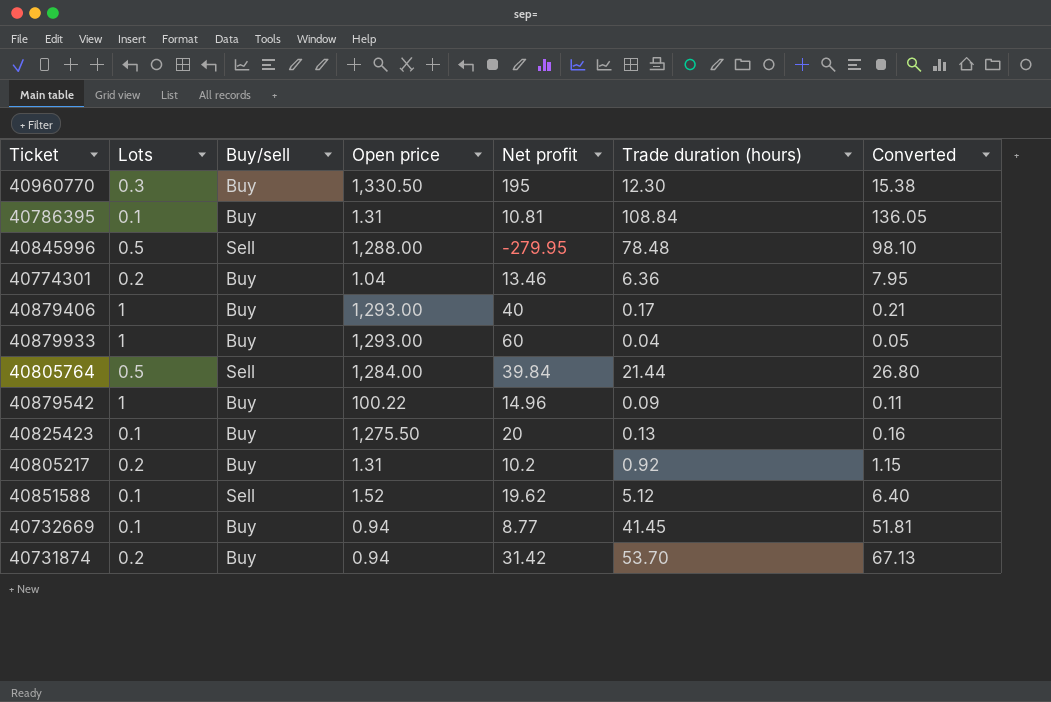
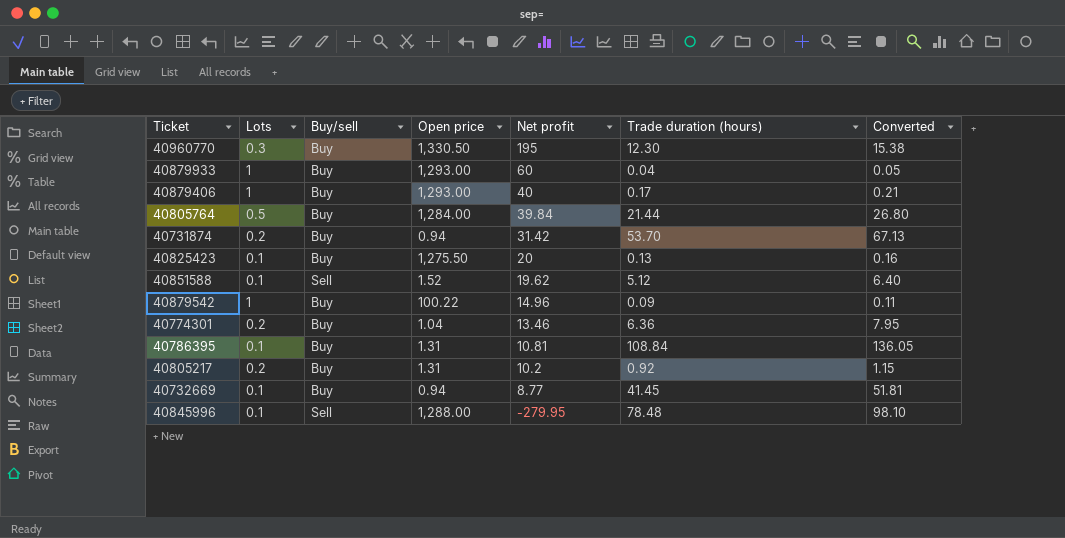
row order: none -> Net profit descending
40805764 | Buy/sell: Sell -> Buy
40845996 | Lots: 0.5 -> 0.1

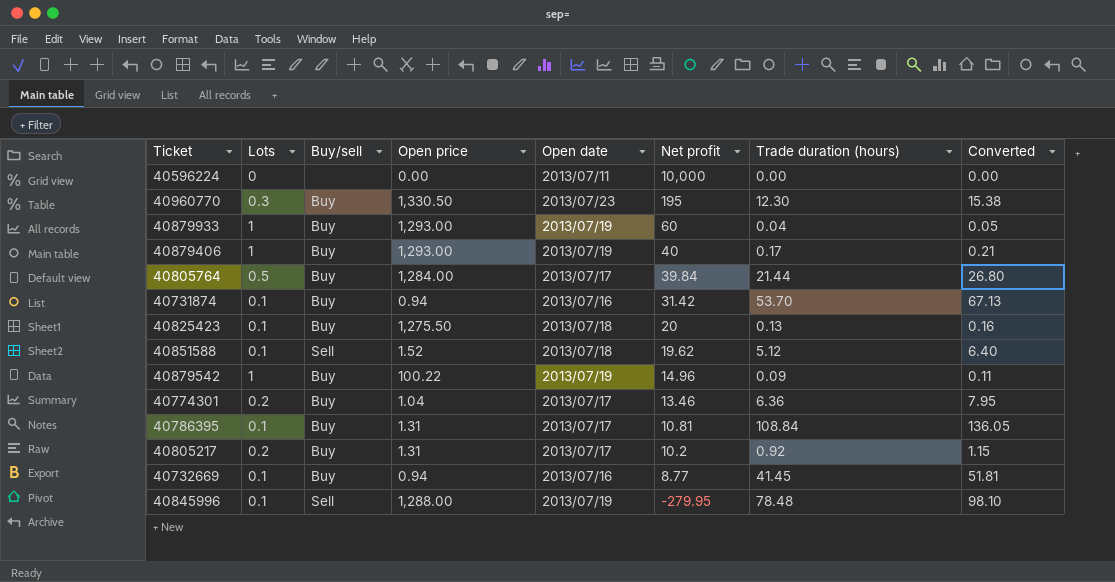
column Open date | position: none -> 5
row 40596224: none -> 0 | none | 0.00 | 2013/07/11 | 10,000 | 0.00 | 0.00
40731874 | Lots: 0.2 -> 0.1

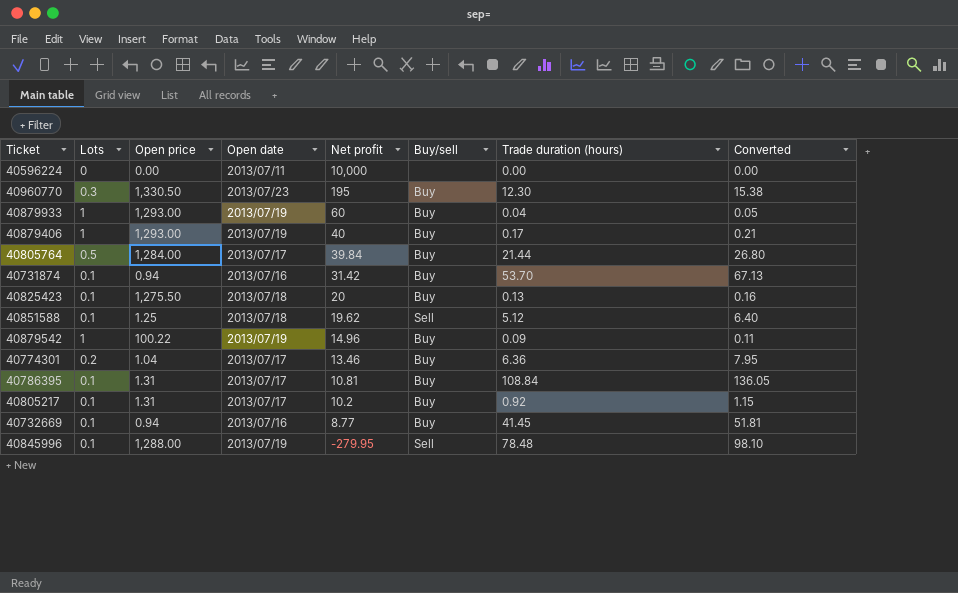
column Buy/sell | position: 3 -> 6
40851588 | Open price: 1.52 -> 1.25
40805217 | Lots: 0.2 -> 0.1

